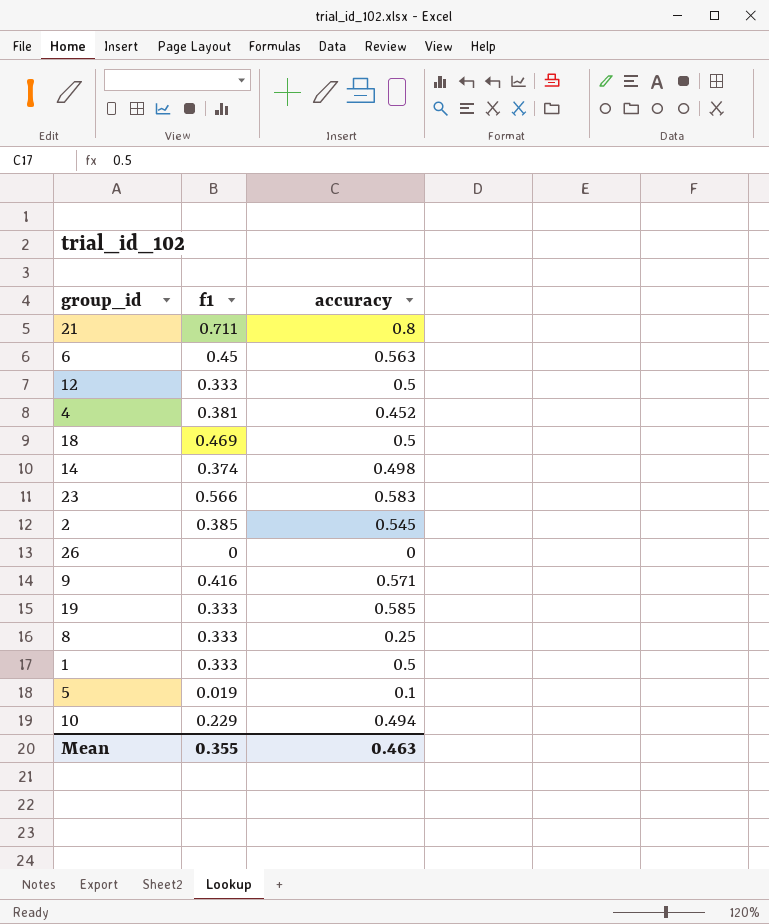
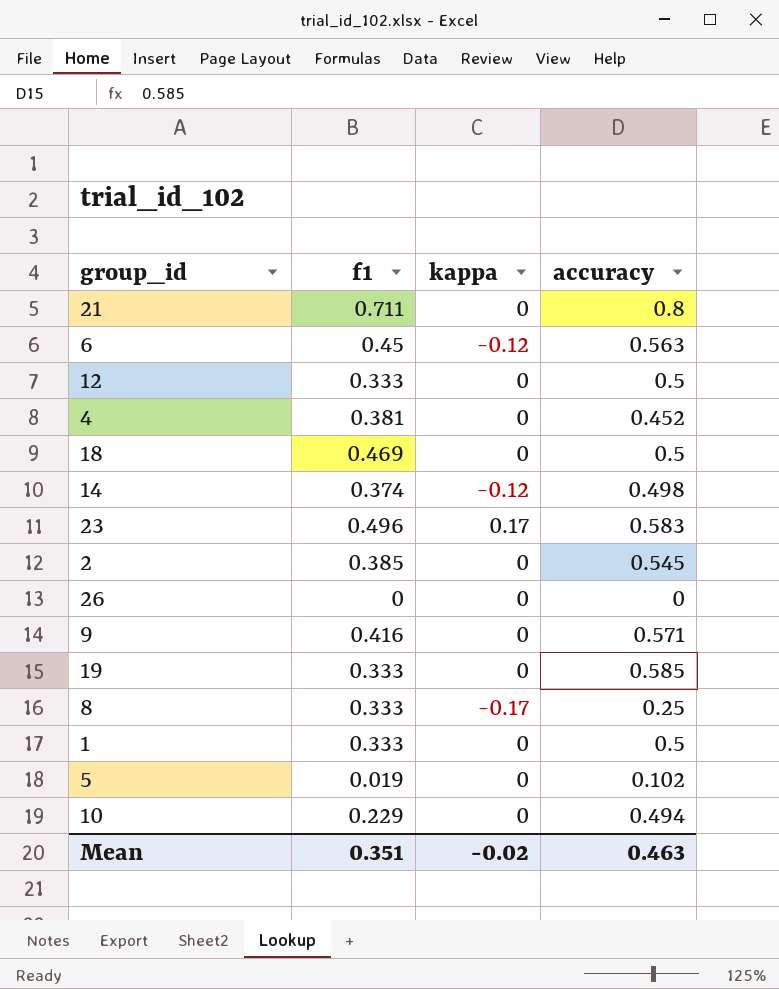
column kappa | position: none -> 3
23 | f1: 0.566 -> 0.496
5 | accuracy: 0.1 -> 0.102
Mean | f1: 0.355 -> 0.351

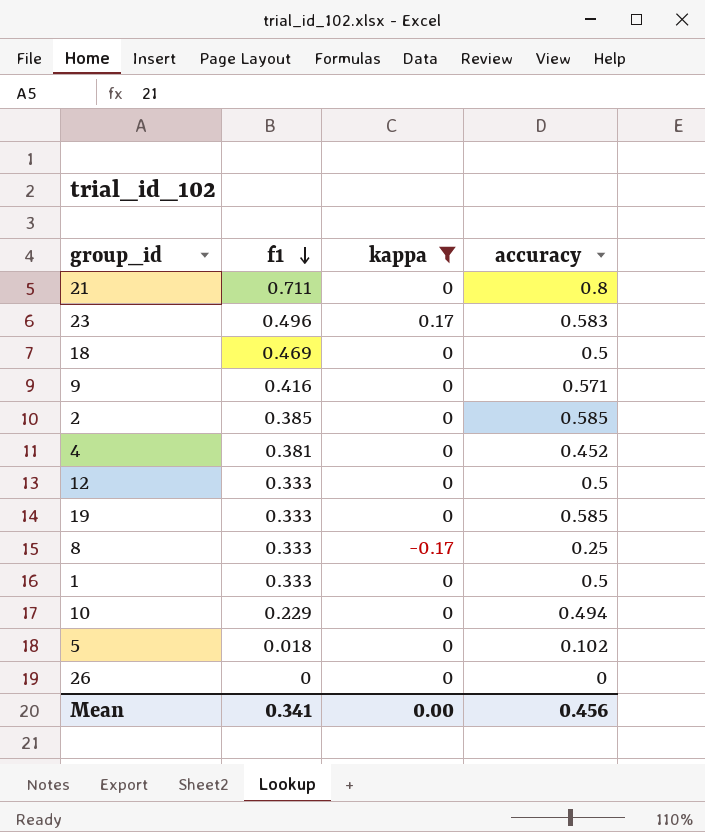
filter: none -> kappa != -0.12
row order: none -> f1 descending
2 | accuracy: 0.545 -> 0.585
5 | f1: 0.019 -> 0.018
Mean | f1: 0.351 -> 0.341
Mean | kappa: -0.02 -> 0.00
Mean | accuracy: 0.463 -> 0.456

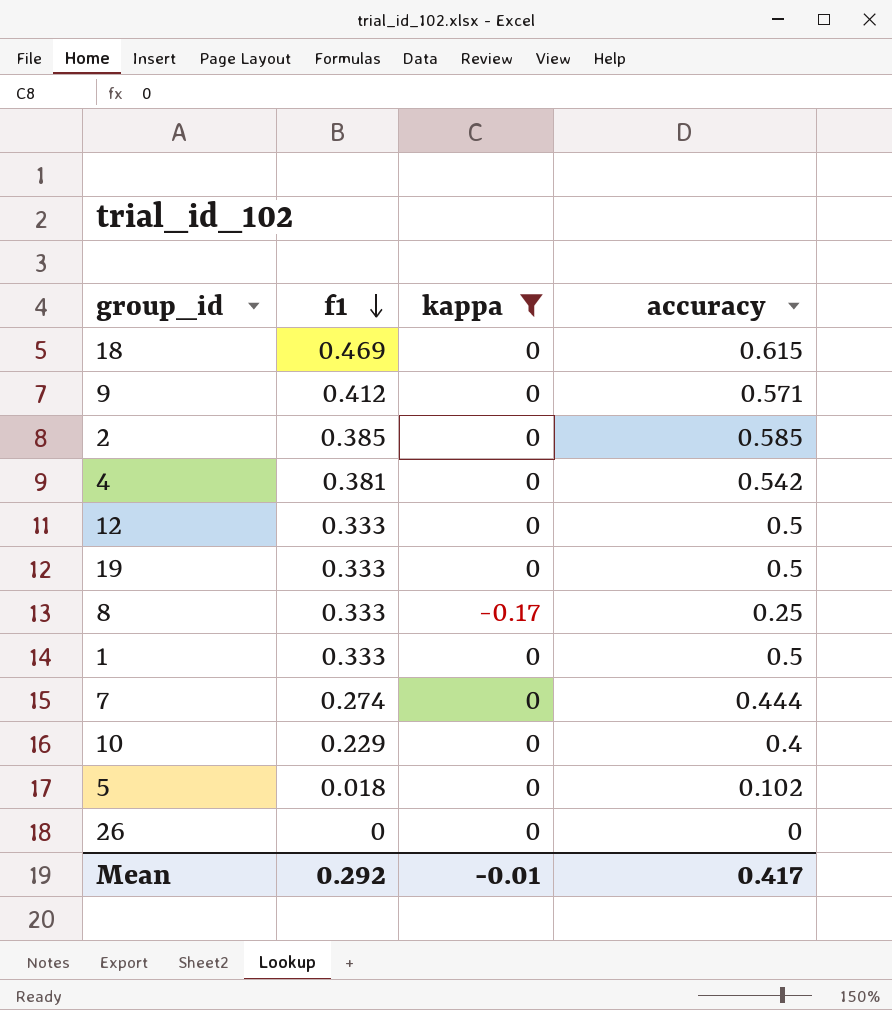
row 21: 0.711 | 0 | 0.8 -> none
row 23: 0.496 | 0.17 | 0.583 -> none
18 | accuracy: 0.5 -> 0.615
9 | f1: 0.416 -> 0.412
4 | accuracy: 0.452 -> 0.542
19 | accuracy: 0.585 -> 0.5
row 7: none -> 0.274 | 0 | 0.444
10 | accuracy: 0.494 -> 0.4
Mean | f1: 0.341 -> 0.292
Mean | kappa: 0.00 -> -0.01
Mean | accuracy: 0.456 -> 0.417

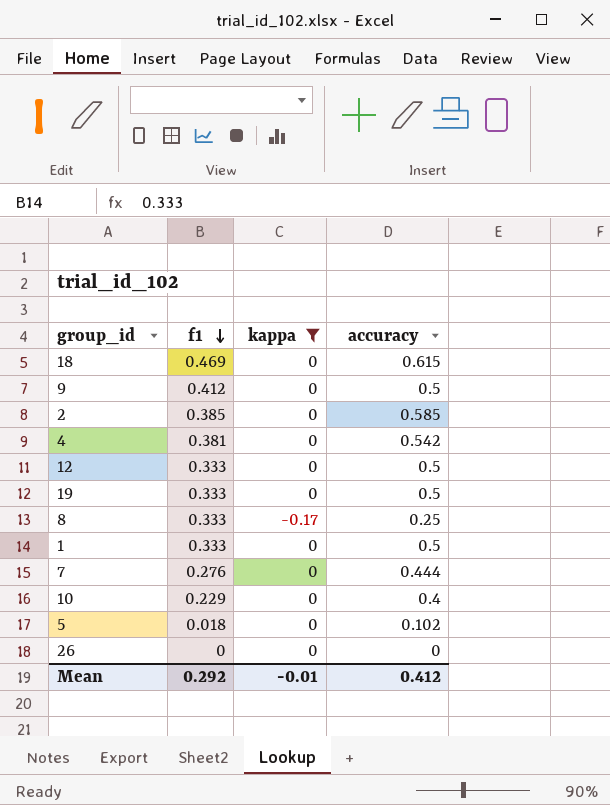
9 | accuracy: 0.571 -> 0.5
7 | f1: 0.274 -> 0.276
Mean | accuracy: 0.417 -> 0.412

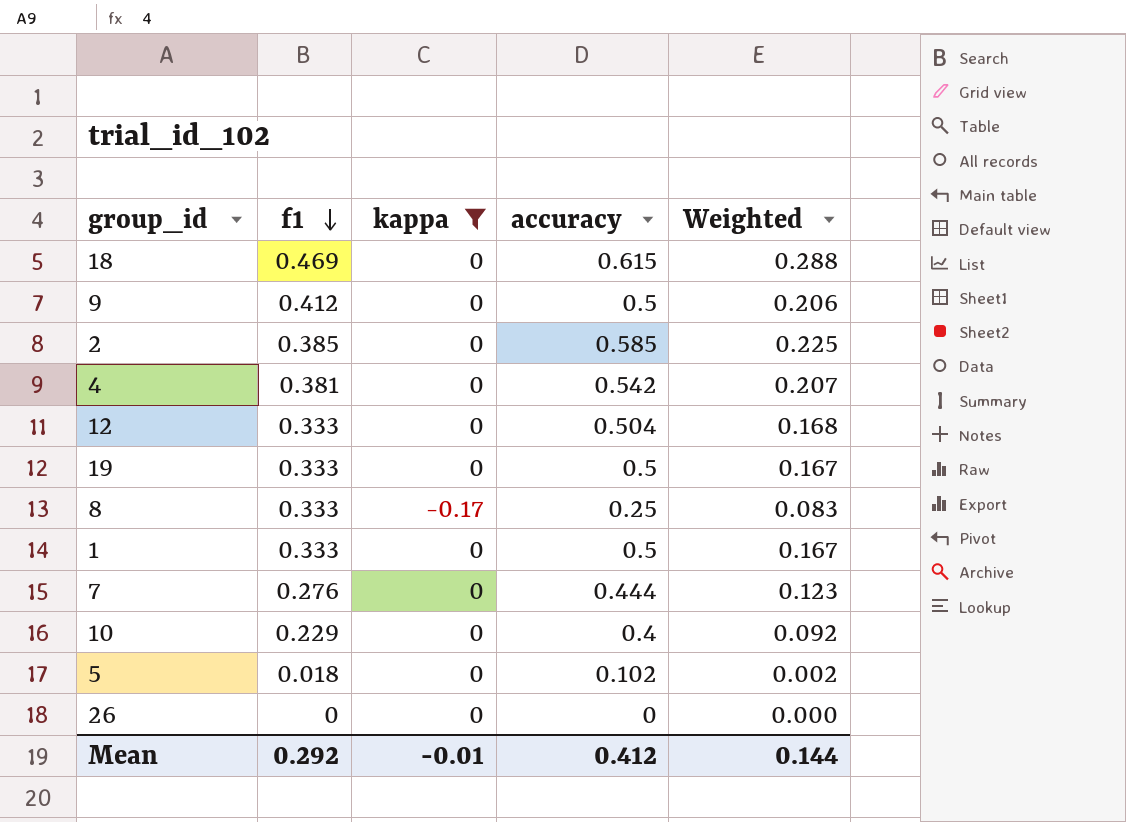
column Weighted | formula: none -> [f1] * [accuracy]
12 | accuracy: 0.5 -> 0.504

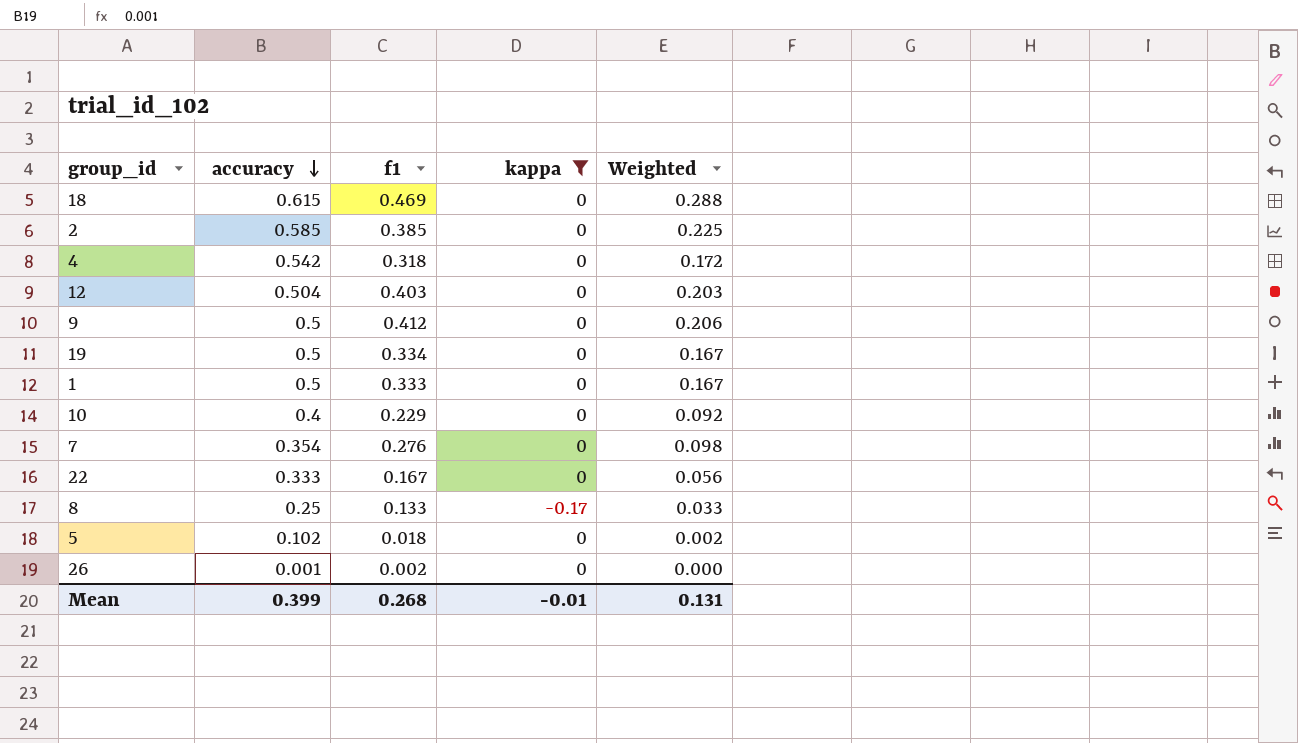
row order: f1 descending -> accuracy descending
column accuracy | position: 4 -> 2
4 | f1: 0.381 -> 0.318
4 | Weighted: 0.207 -> 0.172
12 | f1: 0.333 -> 0.403
12 | Weighted: 0.168 -> 0.203
19 | f1: 0.333 -> 0.334
7 | accuracy: 0.444 -> 0.354
7 | Weighted: 0.123 -> 0.098
row 22: none -> 0.333 | 0.167 | 0 | 0.056
8 | f1: 0.333 -> 0.133
8 | Weighted: 0.083 -> 0.033
26 | accuracy: 0 -> 0.001
26 | f1: 0 -> 0.002
Mean | accuracy: 0.412 -> 0.399
Mean | f1: 0.292 -> 0.268
Mean | Weighted: 0.144 -> 0.131

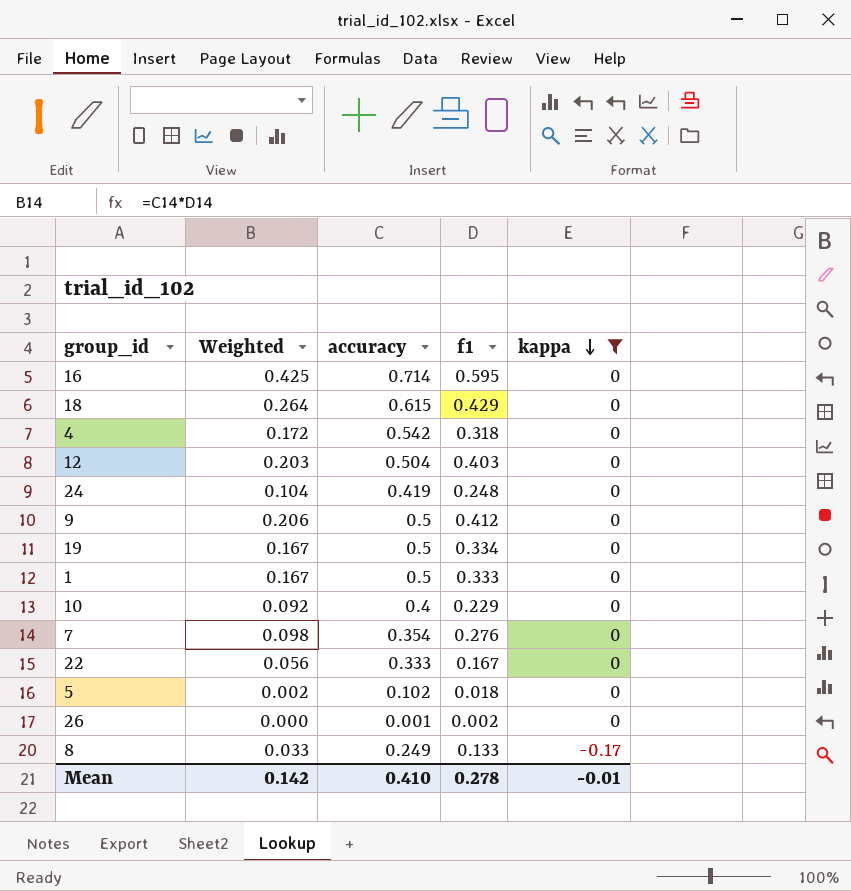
row order: accuracy descending -> kappa descending
column Weighted | position: 5 -> 2
row 2: 0.585 | 0.385 | 0 | 0.225 -> none
row 16: none -> 0.425 | 0.714 | 0.595 | 0
18 | Weighted: 0.288 -> 0.264
18 | f1: 0.469 -> 0.429
row 24: none -> 0.104 | 0.419 | 0.248 | 0
8 | accuracy: 0.25 -> 0.249
Mean | Weighted: 0.131 -> 0.142
Mean | accuracy: 0.399 -> 0.410
Mean | f1: 0.268 -> 0.278

